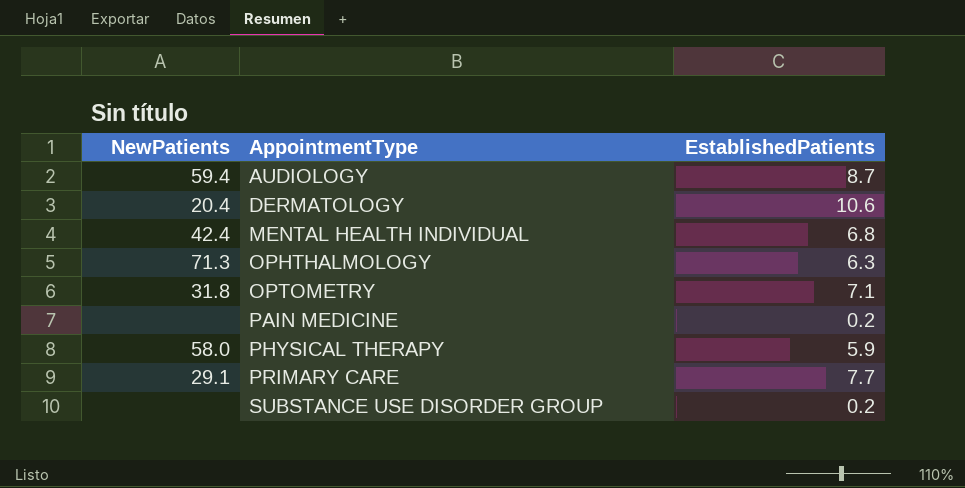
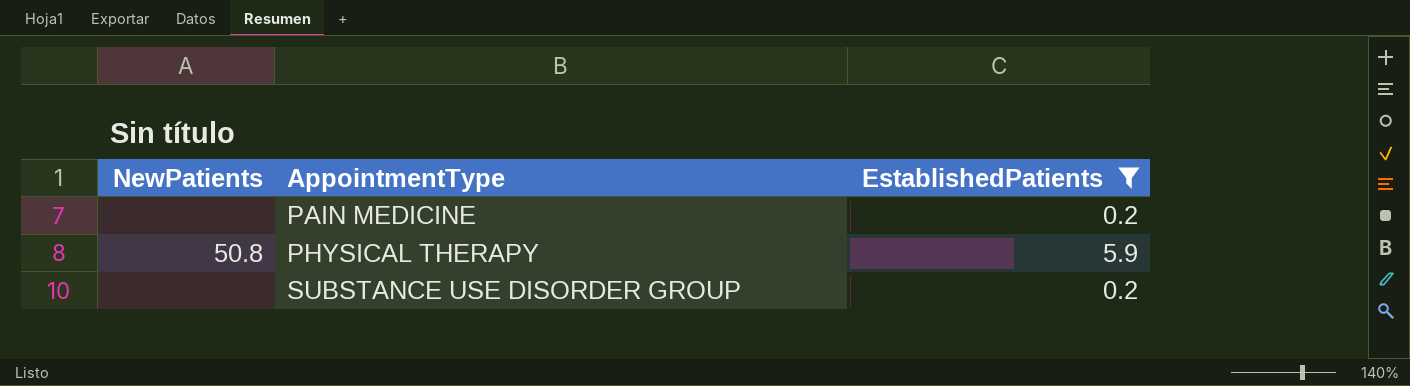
filter: none -> EstablishedPatients <= 5.9
PHYSICAL THERAPY | NewPatients: 58.0 -> 50.8

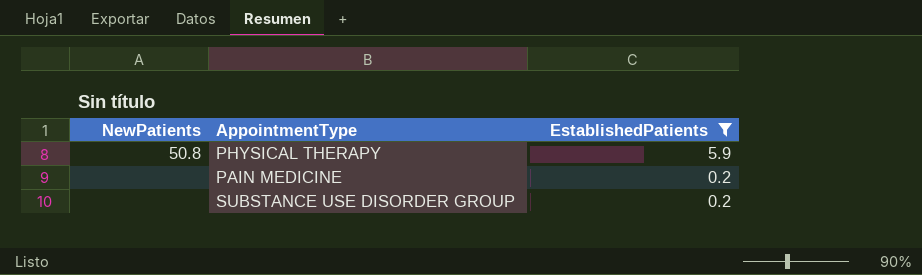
row order: AppointmentType ascending -> EstablishedPatients descending

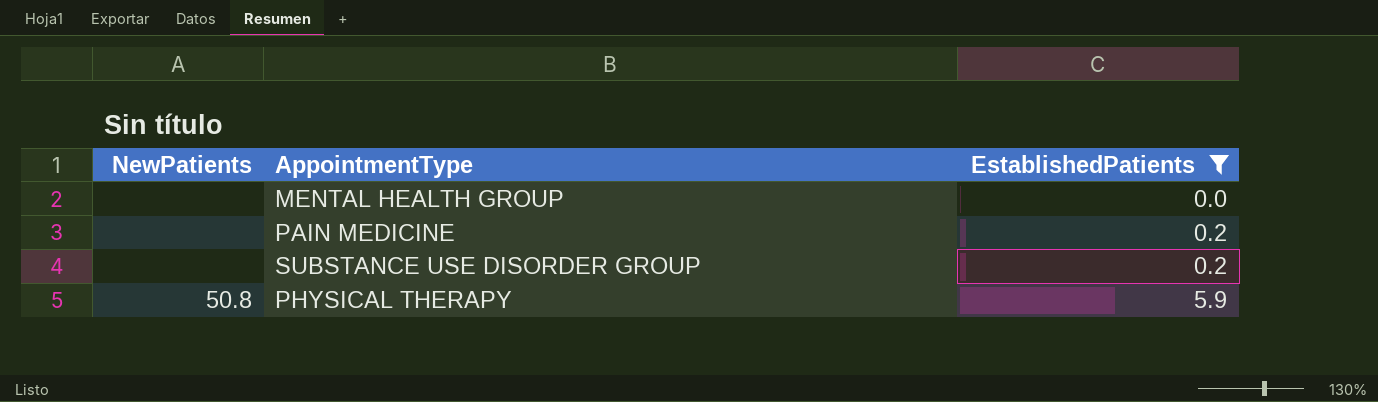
row order: EstablishedPatients descending -> EstablishedPatients ascending
row MENTAL HEALTH GROUP: none -> none | 0.0

